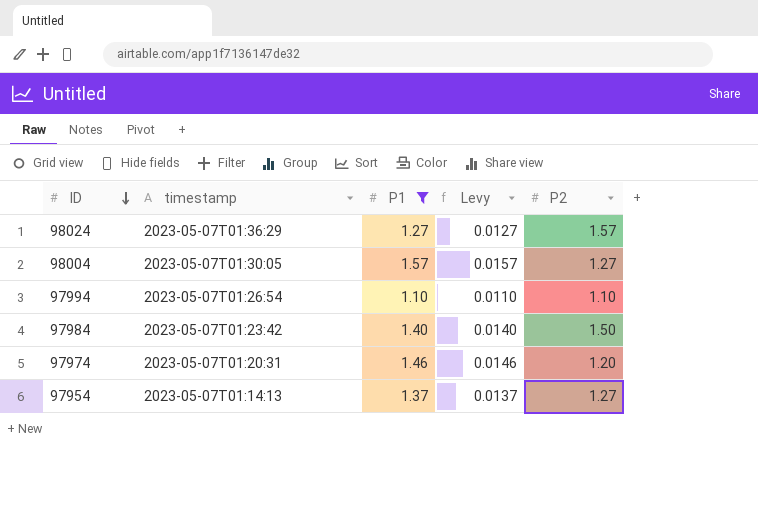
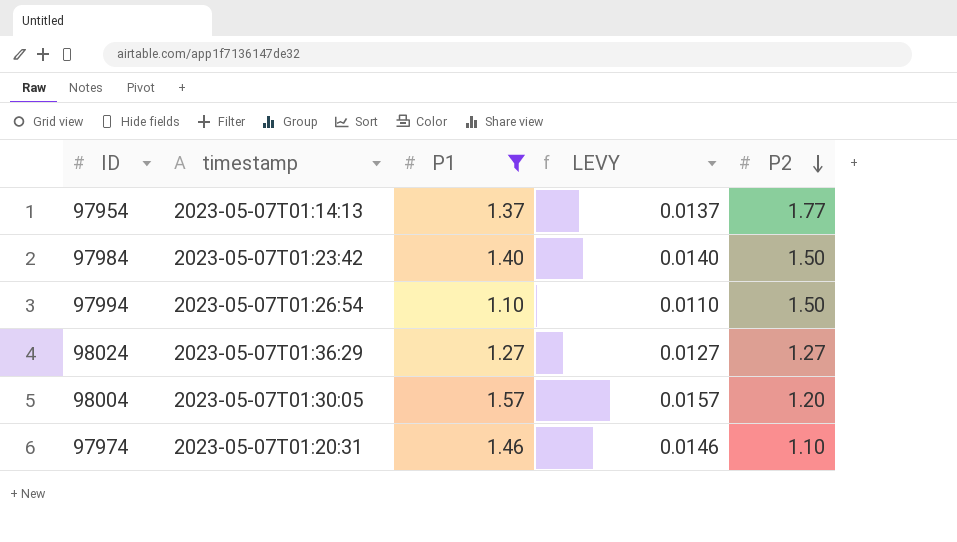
row order: ID descending -> P2 descending
column name: Levy -> LEVY
97954 | P2: 1.27 -> 1.77
97994 | P2: 1.10 -> 1.50
98024 | P2: 1.57 -> 1.27
98004 | P2: 1.27 -> 1.20
97974 | P2: 1.20 -> 1.10

